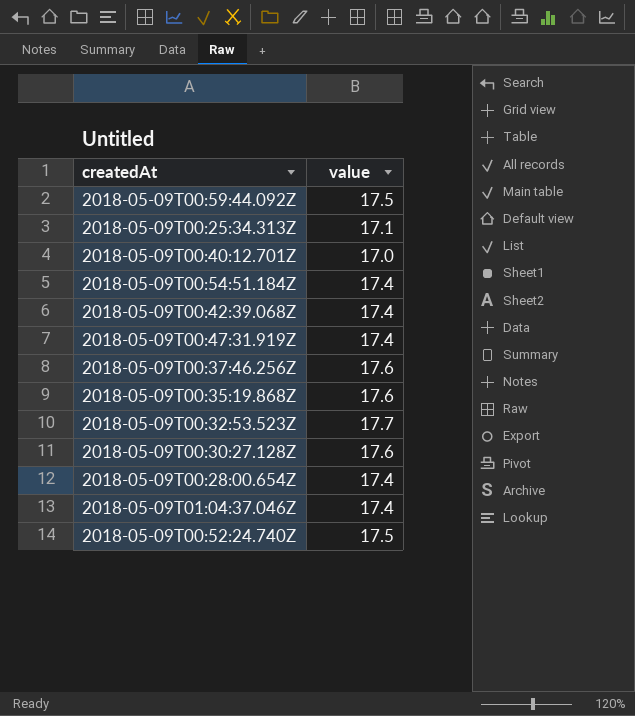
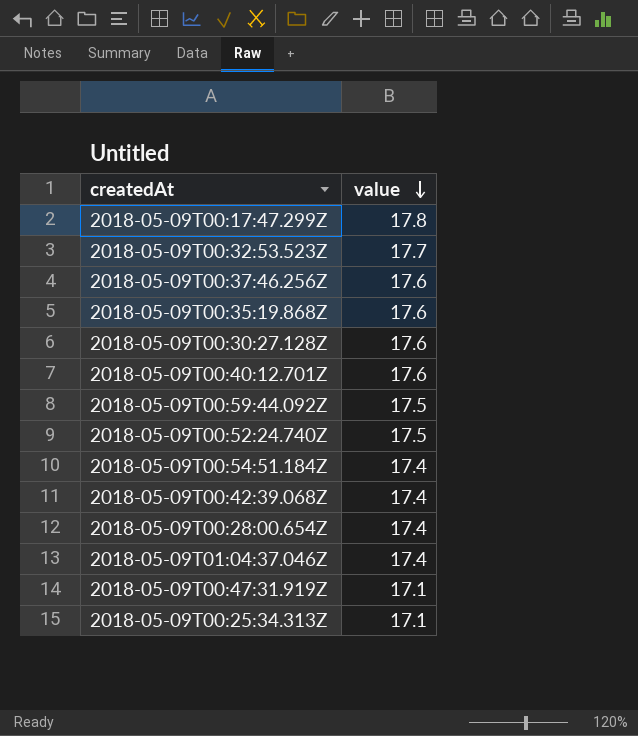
row order: none -> value descending
row 2018-05-09T00:17:47.299Z: none -> 17.8
2018-05-09T00:40:12.701Z | value: 17.0 -> 17.6
2018-05-09T00:47:31.919Z | value: 17.4 -> 17.1

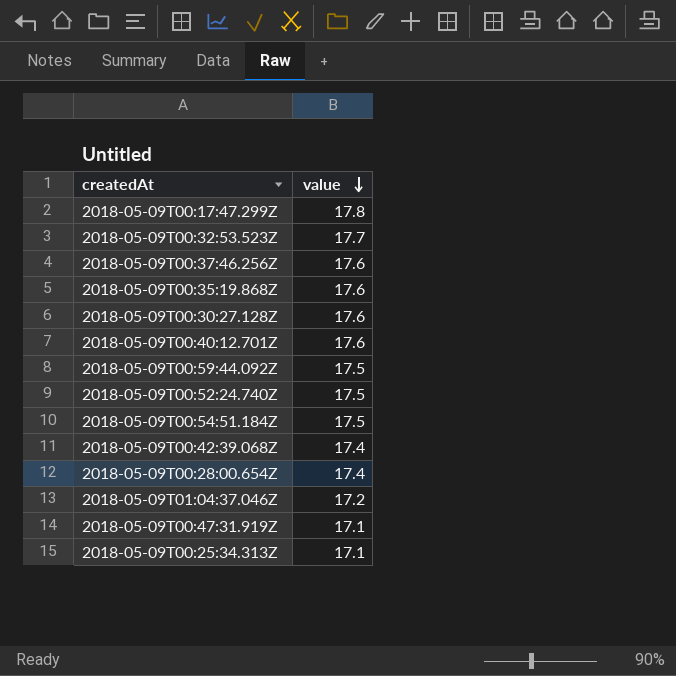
2018-05-09T00:54:51.184Z | value: 17.4 -> 17.5
2018-05-09T01:04:37.046Z | value: 17.4 -> 17.2

